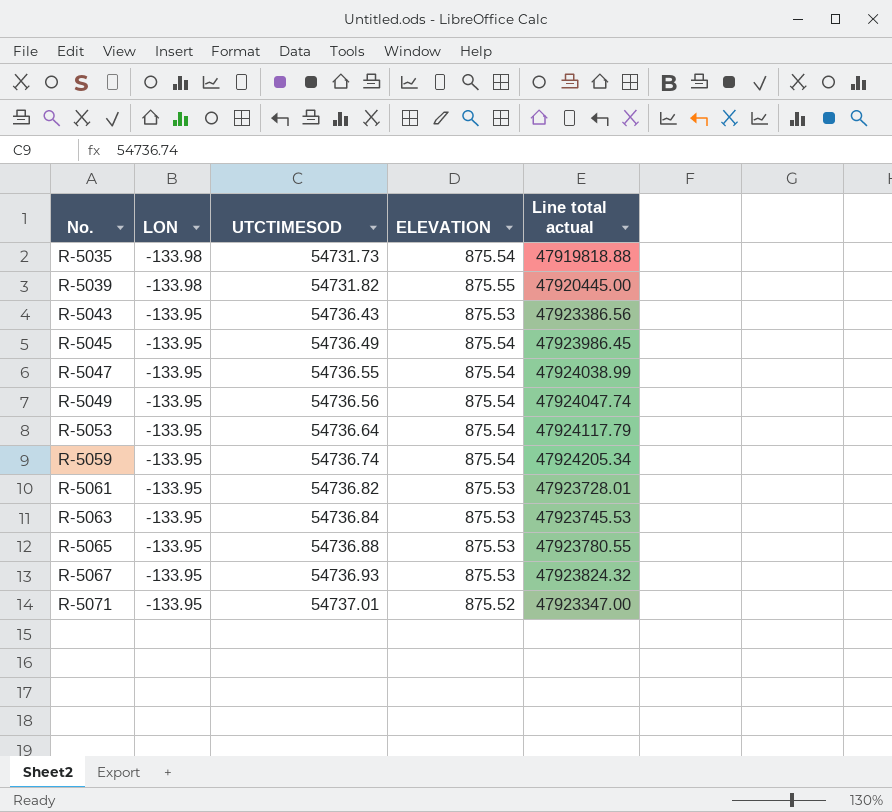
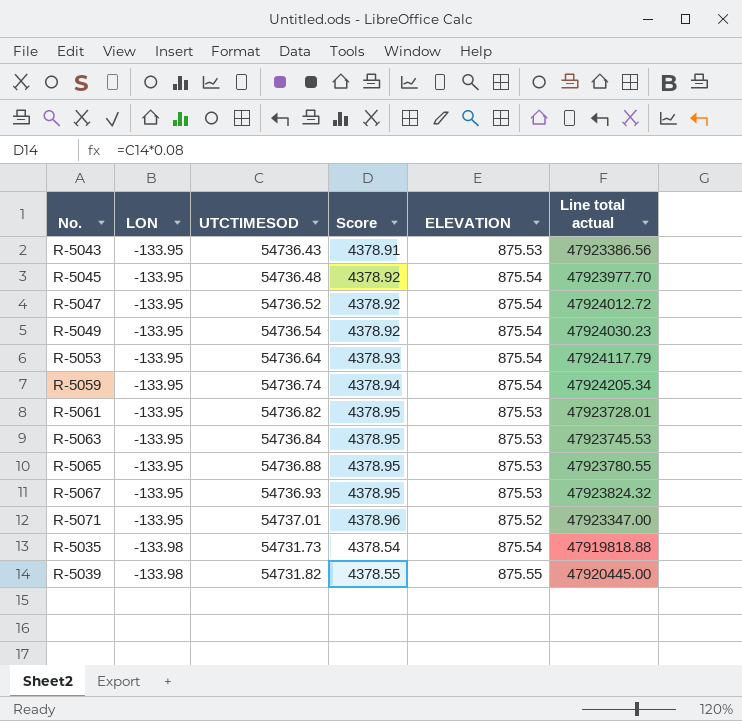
row order: No. ascending -> LON descending
column Score | formula: none -> [UTCTIMESOD] * 0.08
R-5045 | UTCTIMESOD: 54736.49 -> 54736.48
R-5045 | Line total actual: 47923986.45 -> 47923977.70
R-5047 | UTCTIMESOD: 54736.55 -> 54736.52
R-5047 | Line total actual: 47924038.99 -> 47924012.72
R-5049 | UTCTIMESOD: 54736.56 -> 54736.54
R-5049 | Line total actual: 47924047.74 -> 47924030.23

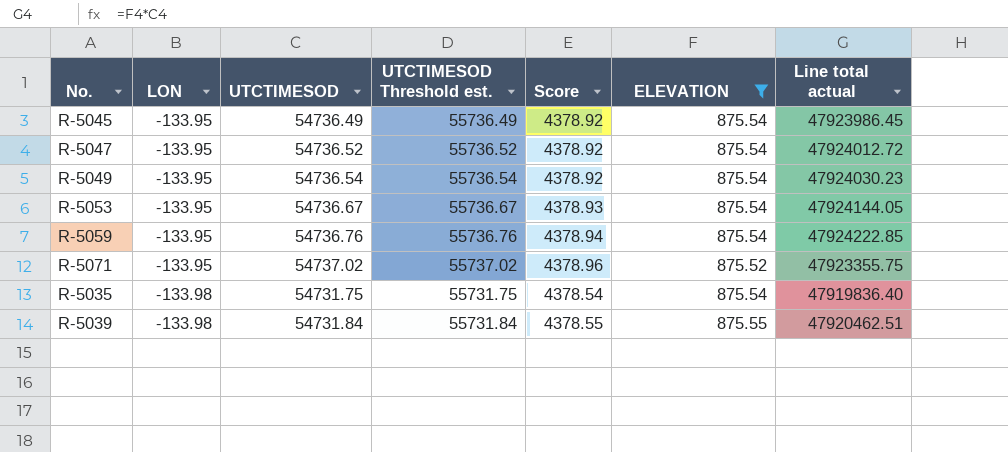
filter: none -> ELEVATION != 875.53
column UTCTIMESOD Threshold est. | formula: none -> [UTCTIMESOD] + 1000
R-5045 | UTCTIMESOD: 54736.48 -> 54736.49
R-5045 | Line total actual: 47923977.70 -> 47923986.45
R-5053 | UTCTIMESOD: 54736.64 -> 54736.67
R-5053 | Line total actual: 47924117.79 -> 47924144.05
R-5059 | UTCTIMESOD: 54736.74 -> 54736.76
R-5059 | Line total actual: 47924205.34 -> 47924222.85
R-5071 | UTCTIMESOD: 54737.01 -> 54737.02
R-5071 | Line total actual: 47923347.00 -> 47923355.75
R-5035 | UTCTIMESOD: 54731.73 -> 54731.75
R-5035 | Line total actual: 47919818.88 -> 47919836.40
R-5039 | UTCTIMESOD: 54731.82 -> 54731.84
R-5039 | Line total actual: 47920445.00 -> 47920462.51

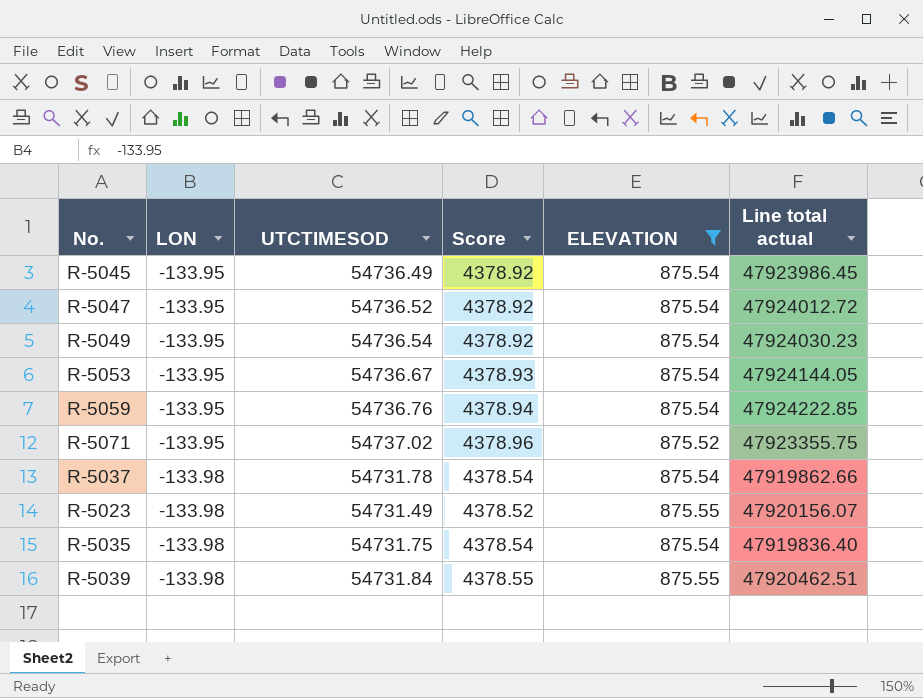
column UTCTIMESOD Threshold est. | formula: [UTCTIMESOD] + 1000 -> none
row R-5037: none -> -133.98 | 54731.78 | 4378.54 | 875.54 | 47919862.66
row R-5023: none -> -133.98 | 54731.49 | 4378.52 | 875.55 | 47920156.07

